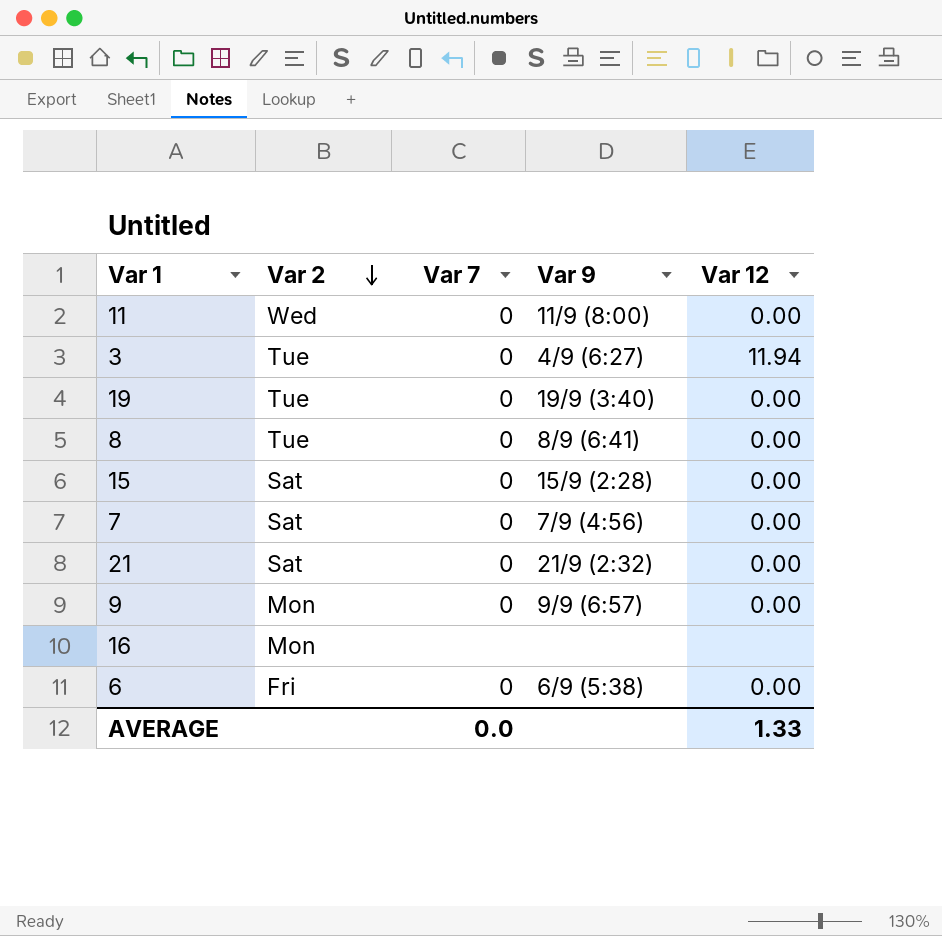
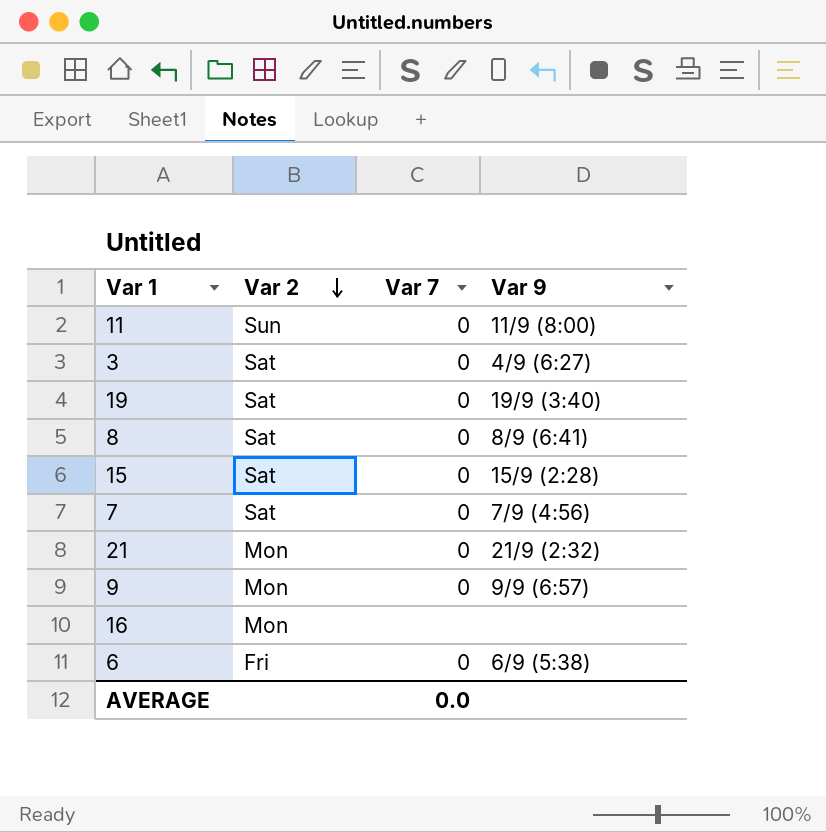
column Var 12 | position: 5 -> none
11 | Var 2: Wed -> Sun
3 | Var 2: Tue -> Sat
19 | Var 2: Tue -> Sat
8 | Var 2: Tue -> Sat
21 | Var 2: Sat -> Mon

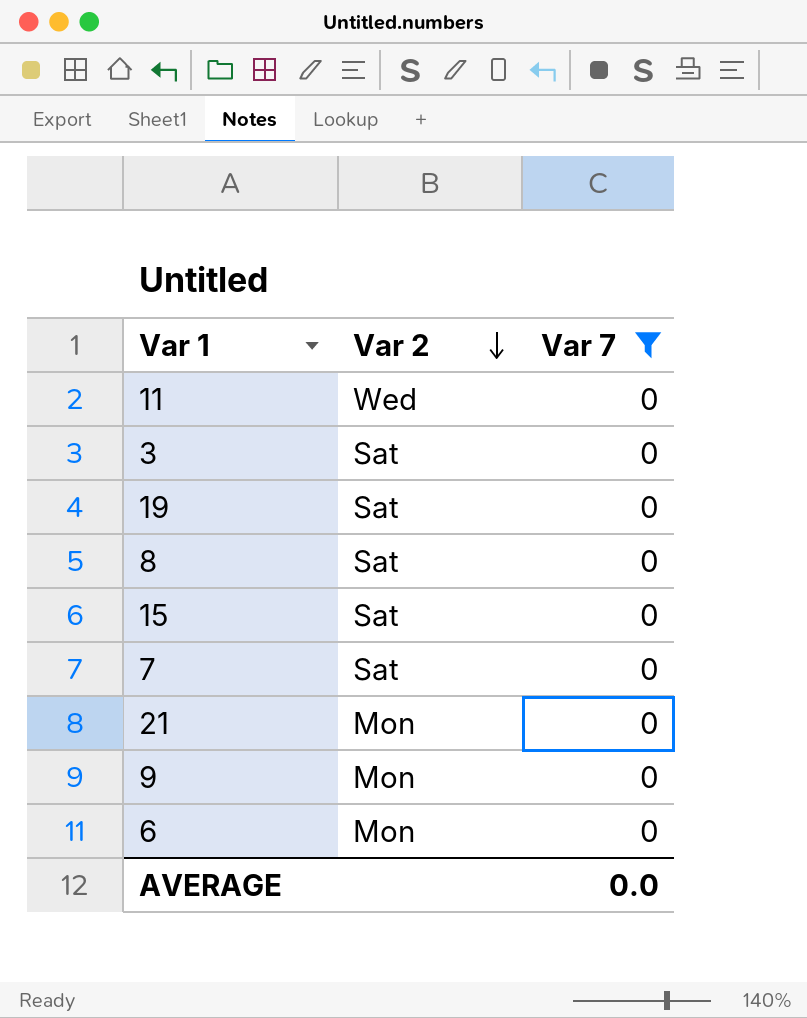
filter: none -> Var 7 = 0
column Var 9 | position: 4 -> none
11 | Var 2: Sun -> Wed
6 | Var 2: Fri -> Mon

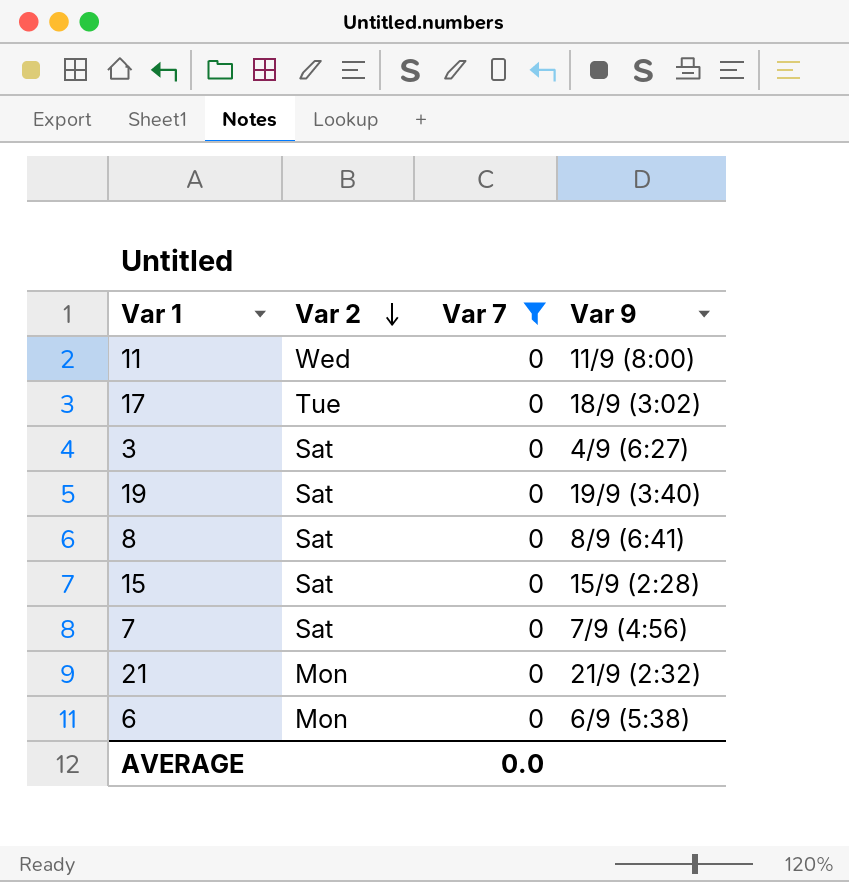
column Var 9 | position: none -> 4
row 9: Mon | 0 -> none
row 17: none -> Tue | 0 | 18/9 (3:02)

